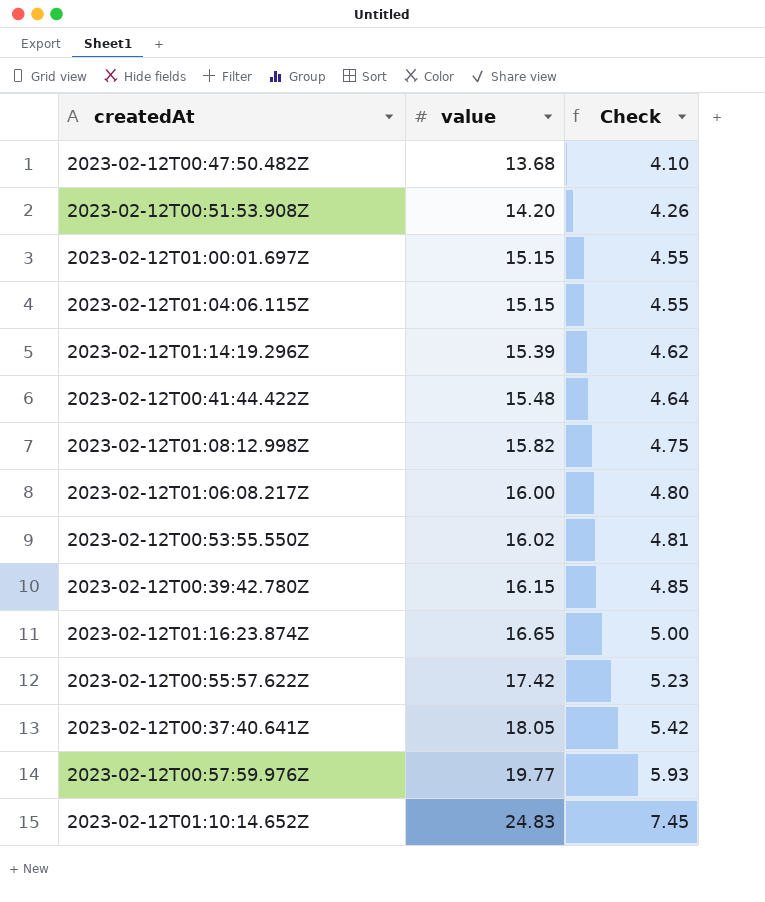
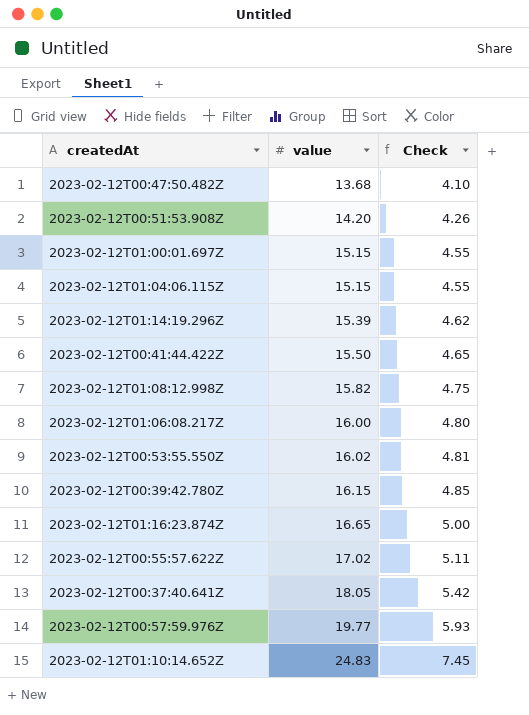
2023-02-12T00:41:44.422Z | value: 15.48 -> 15.50
2023-02-12T00:41:44.422Z | Check: 4.64 -> 4.65
2023-02-12T00:55:57.622Z | value: 17.42 -> 17.02
2023-02-12T00:55:57.622Z | Check: 5.23 -> 5.11

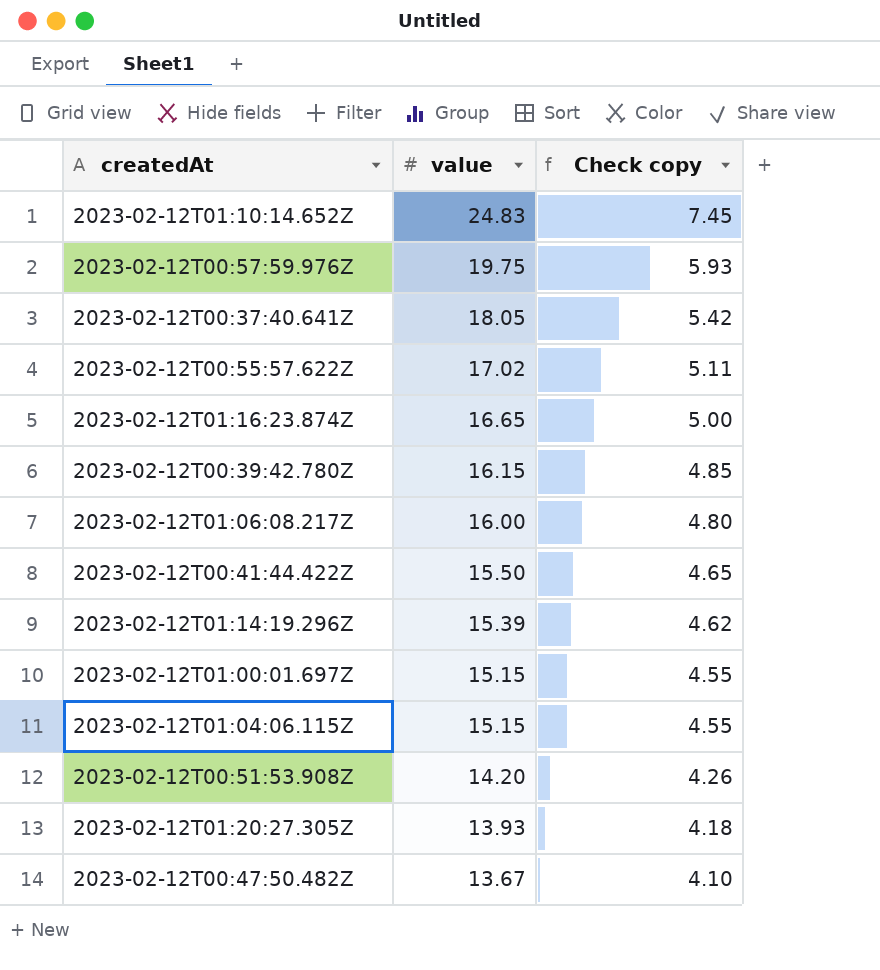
row order: value ascending -> value descending
column name: Check -> Check copy
row 2023-02-12T01:08:12.998Z: 15.82 | 4.75 -> none
row 2023-02-12T00:53:55.550Z: 16.02 | 4.81 -> none
2023-02-12T00:57:59.976Z | value: 19.77 -> 19.75
row 2023-02-12T01:20:27.305Z: none -> 13.93 | 4.18
2023-02-12T00:47:50.482Z | value: 13.68 -> 13.67

